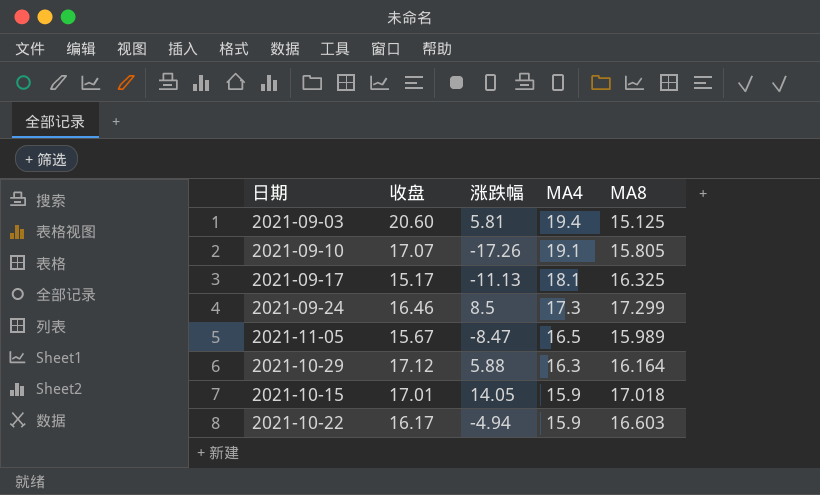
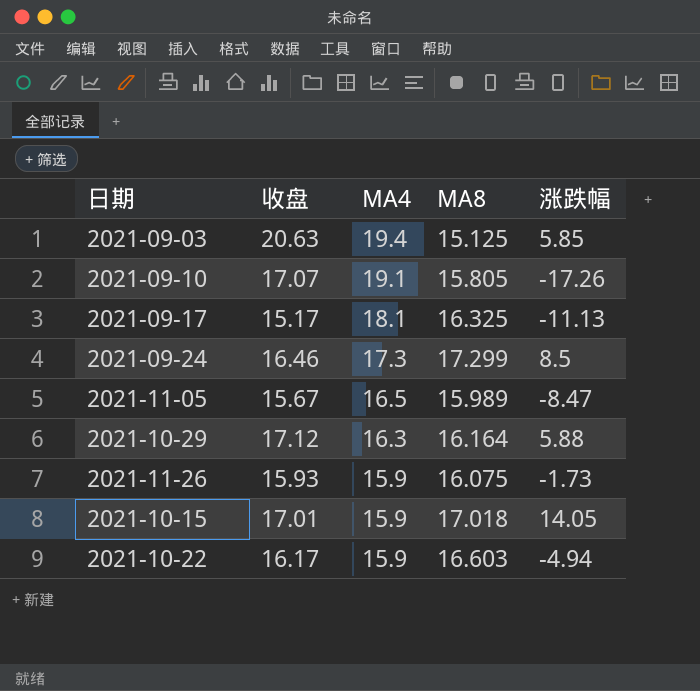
column 涨跌幅 | position: 3 -> 5
2021-09-03 | 收盘: 20.60 -> 20.63
2021-09-03 | 涨跌幅: 5.81 -> 5.85
row 2021-11-26: none -> 15.93 | 15.9 | 16.075 | -1.73

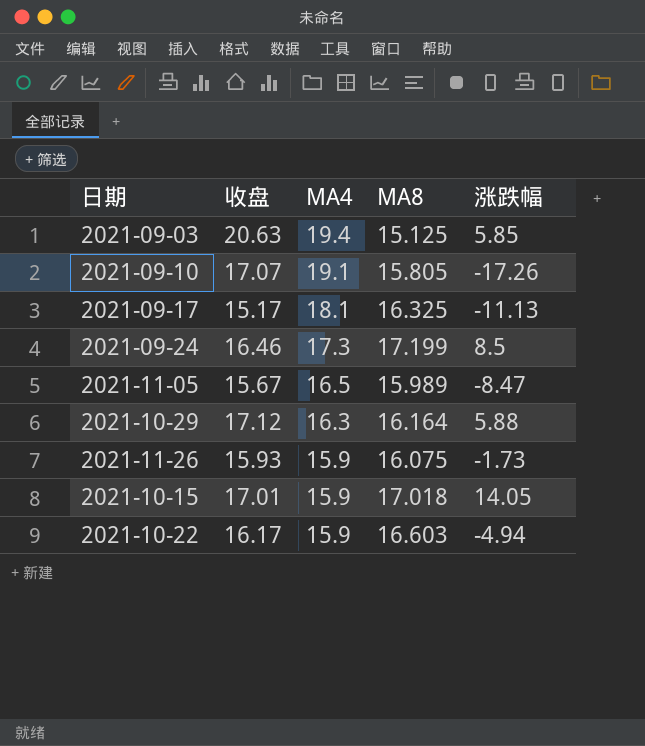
2021-09-24 | MA8: 17.299 -> 17.199

